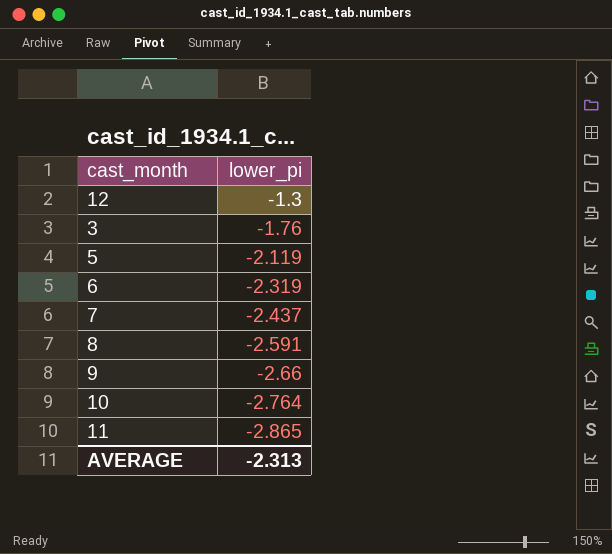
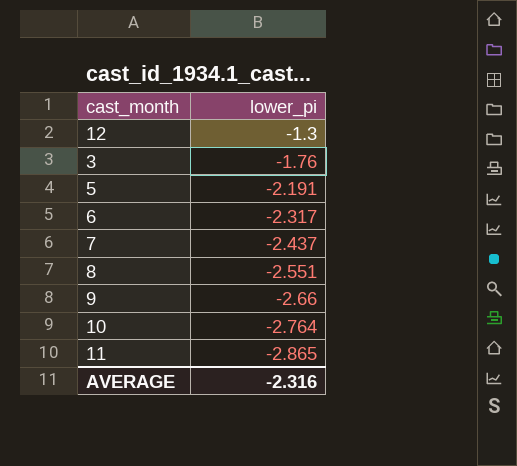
5 | lower_pi: -2.119 -> -2.191
6 | lower_pi: -2.319 -> -2.317
8 | lower_pi: -2.591 -> -2.551
AVERAGE | lower_pi: -2.313 -> -2.316

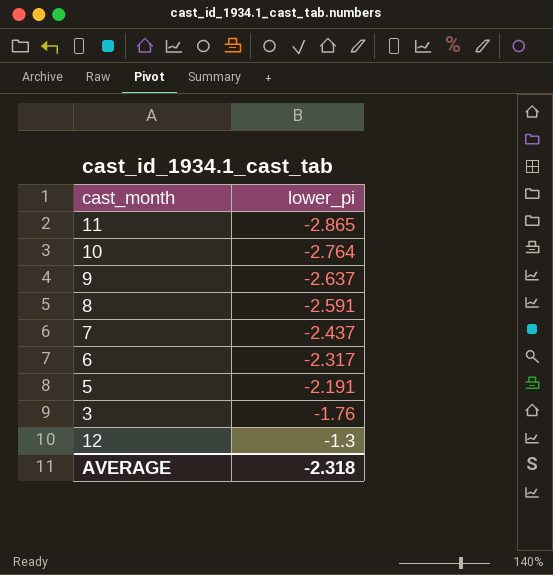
row order: lower_pi descending -> lower_pi ascending
9 | lower_pi: -2.66 -> -2.637
8 | lower_pi: -2.551 -> -2.591
AVERAGE | lower_pi: -2.316 -> -2.318

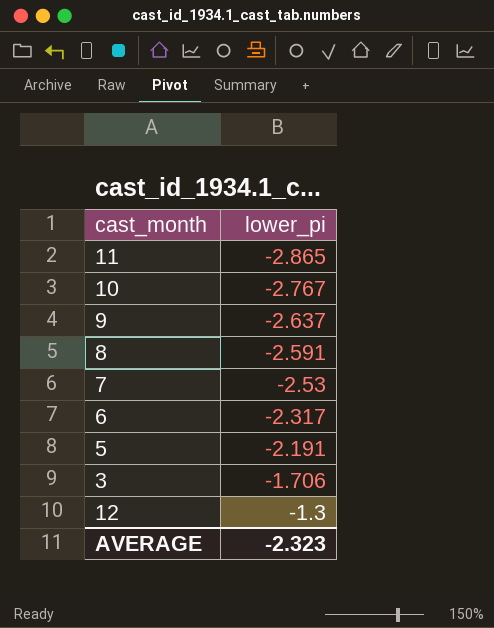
10 | lower_pi: -2.764 -> -2.767
7 | lower_pi: -2.437 -> -2.53
3 | lower_pi: -1.76 -> -1.706
AVERAGE | lower_pi: -2.318 -> -2.323

